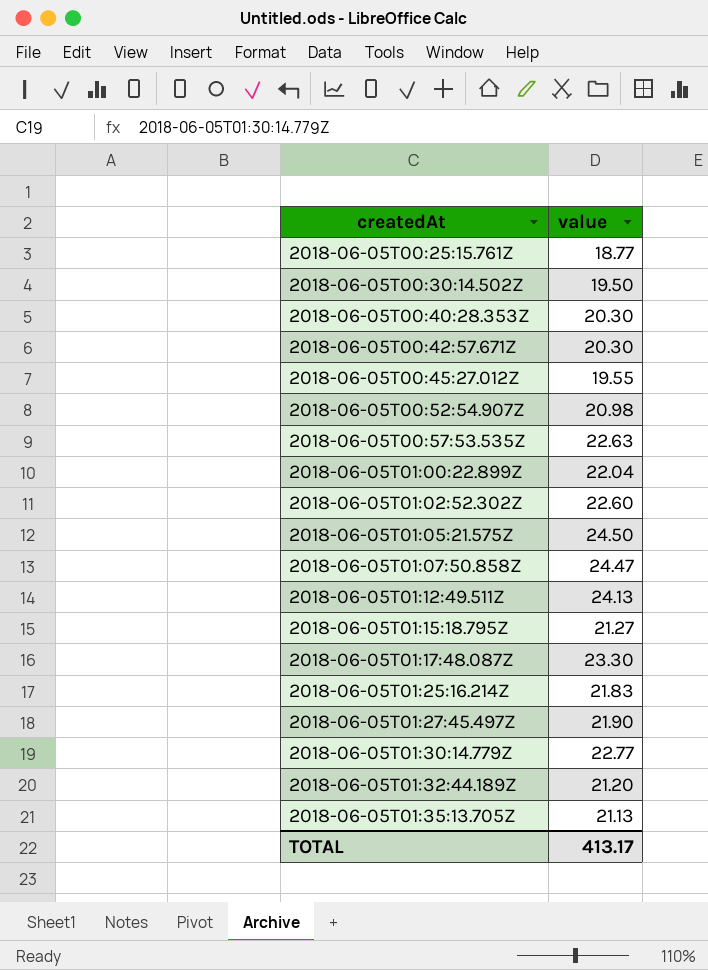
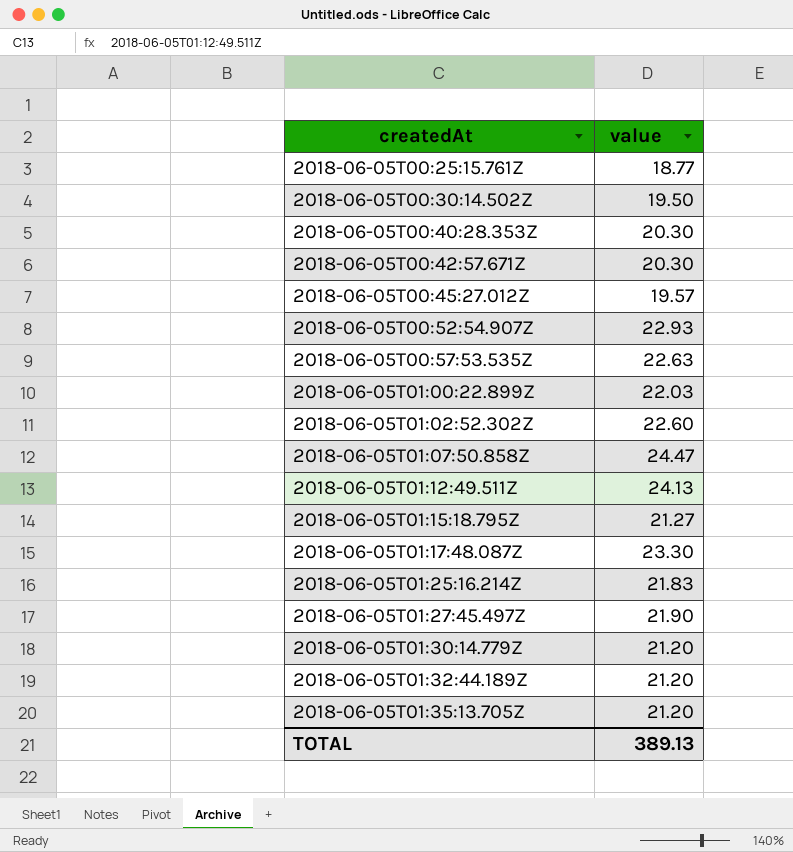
row 2018-06-05T01:05:21.575Z: 24.50 -> none
2018-06-05T00:45:27.012Z | value: 19.55 -> 19.57
2018-06-05T00:52:54.907Z | value: 20.98 -> 22.93
2018-06-05T01:00:22.899Z | value: 22.04 -> 22.03
2018-06-05T01:30:14.779Z | value: 22.77 -> 21.20
2018-06-05T01:35:13.705Z | value: 21.13 -> 21.20
TOTAL | value: 413.17 -> 389.13

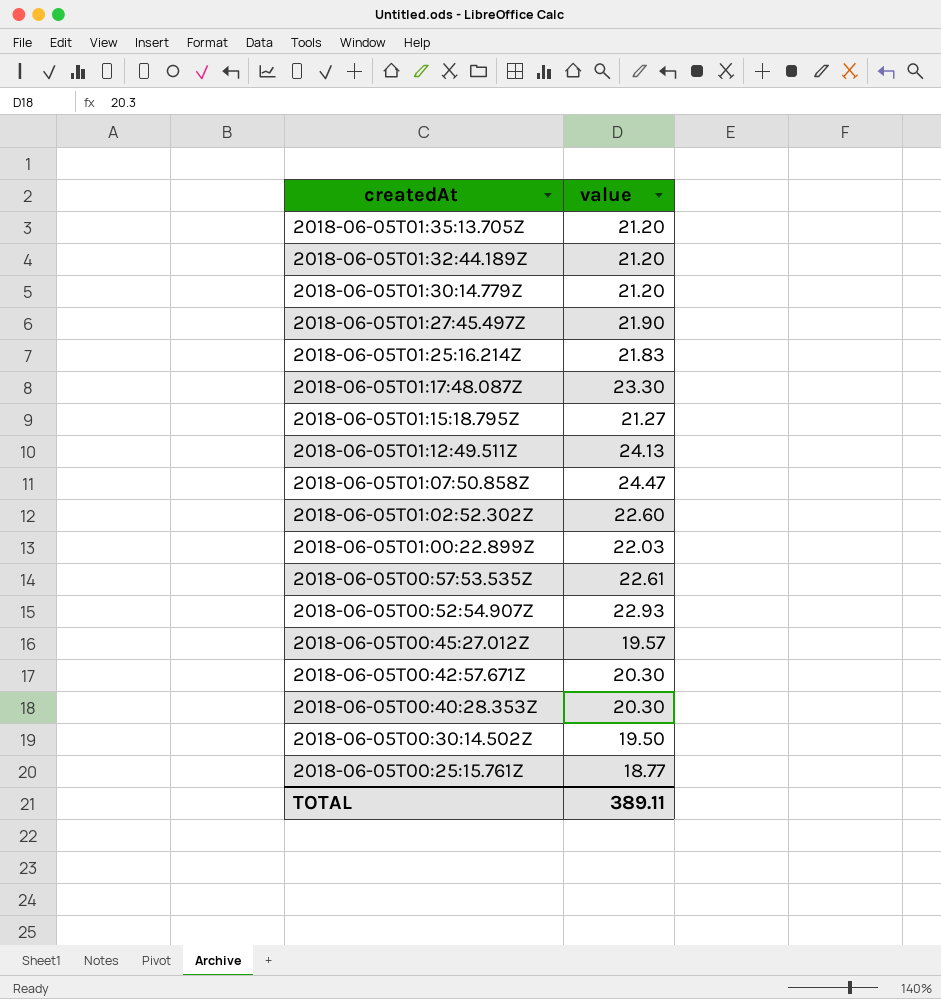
row order: createdAt ascending -> createdAt descending
2018-06-05T00:57:53.535Z | value: 22.63 -> 22.61
TOTAL | value: 389.13 -> 389.11

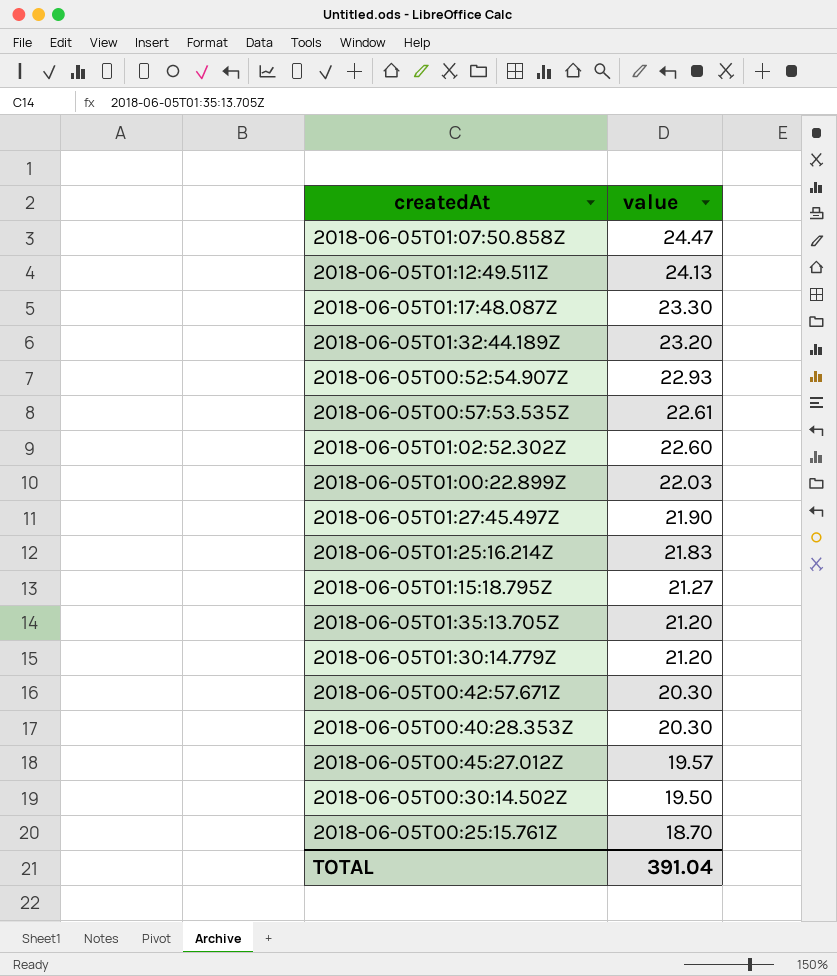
row order: createdAt descending -> value descending
2018-06-05T01:32:44.189Z | value: 21.20 -> 23.20
2018-06-05T00:25:15.761Z | value: 18.77 -> 18.70
TOTAL | value: 389.11 -> 391.04

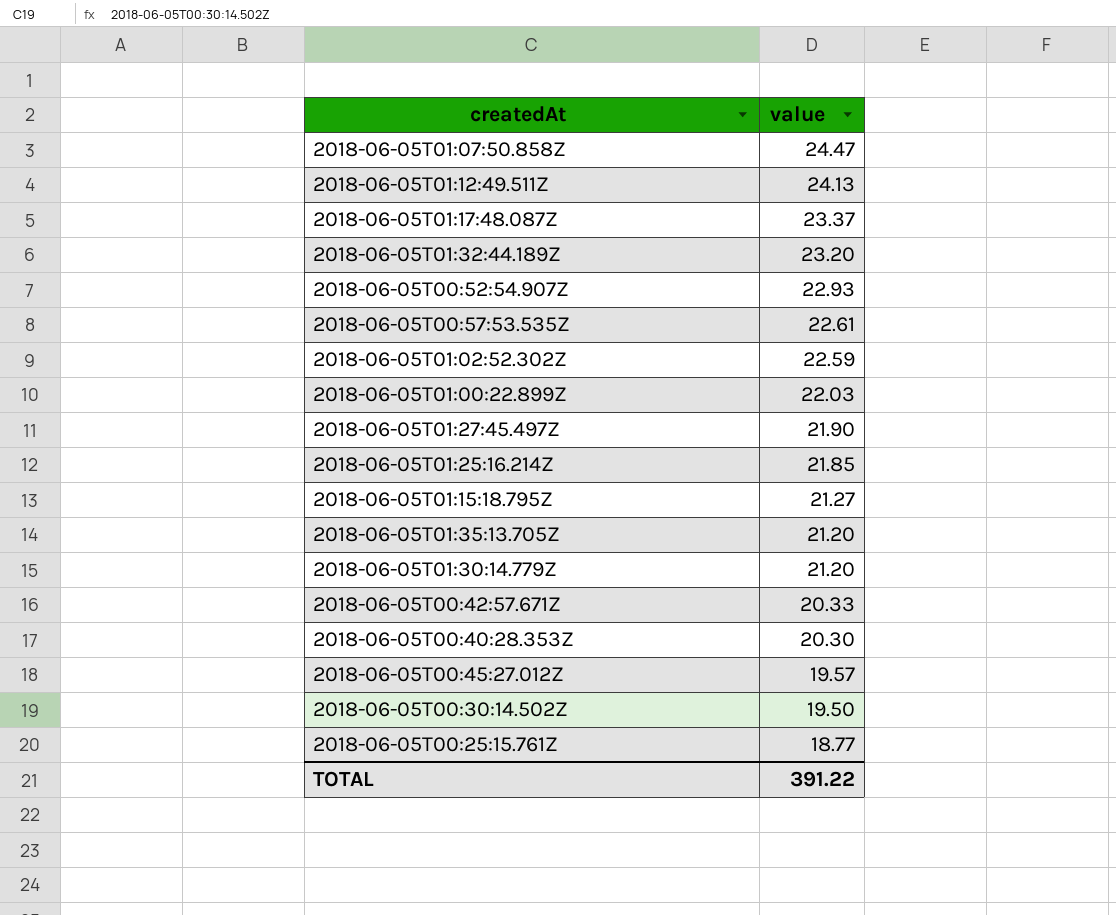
2018-06-05T01:17:48.087Z | value: 23.30 -> 23.37
2018-06-05T01:02:52.302Z | value: 22.60 -> 22.59
2018-06-05T01:25:16.214Z | value: 21.83 -> 21.85
2018-06-05T00:42:57.671Z | value: 20.30 -> 20.33
2018-06-05T00:25:15.761Z | value: 18.70 -> 18.77
TOTAL | value: 391.04 -> 391.22

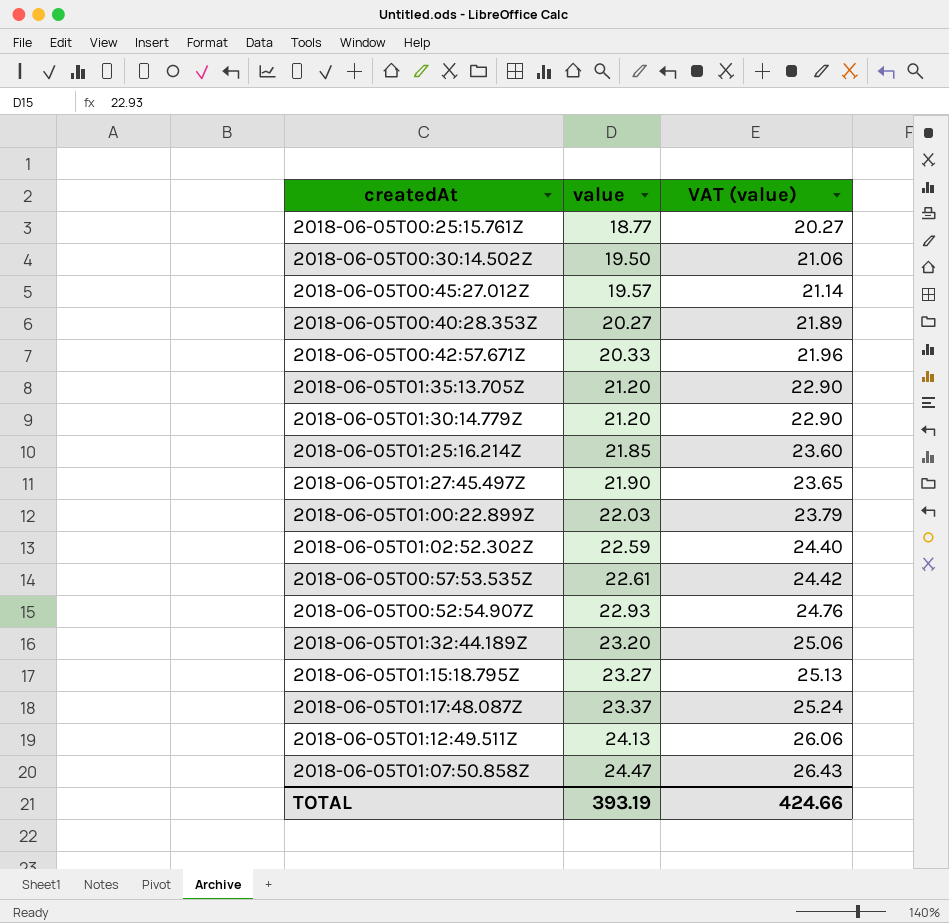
row order: value descending -> value ascending
column VAT (value) | formula: none -> [value] * 1.08
2018-06-05T00:40:28.353Z | value: 20.30 -> 20.27
2018-06-05T01:15:18.795Z | value: 21.27 -> 23.27
TOTAL | value: 391.22 -> 393.19

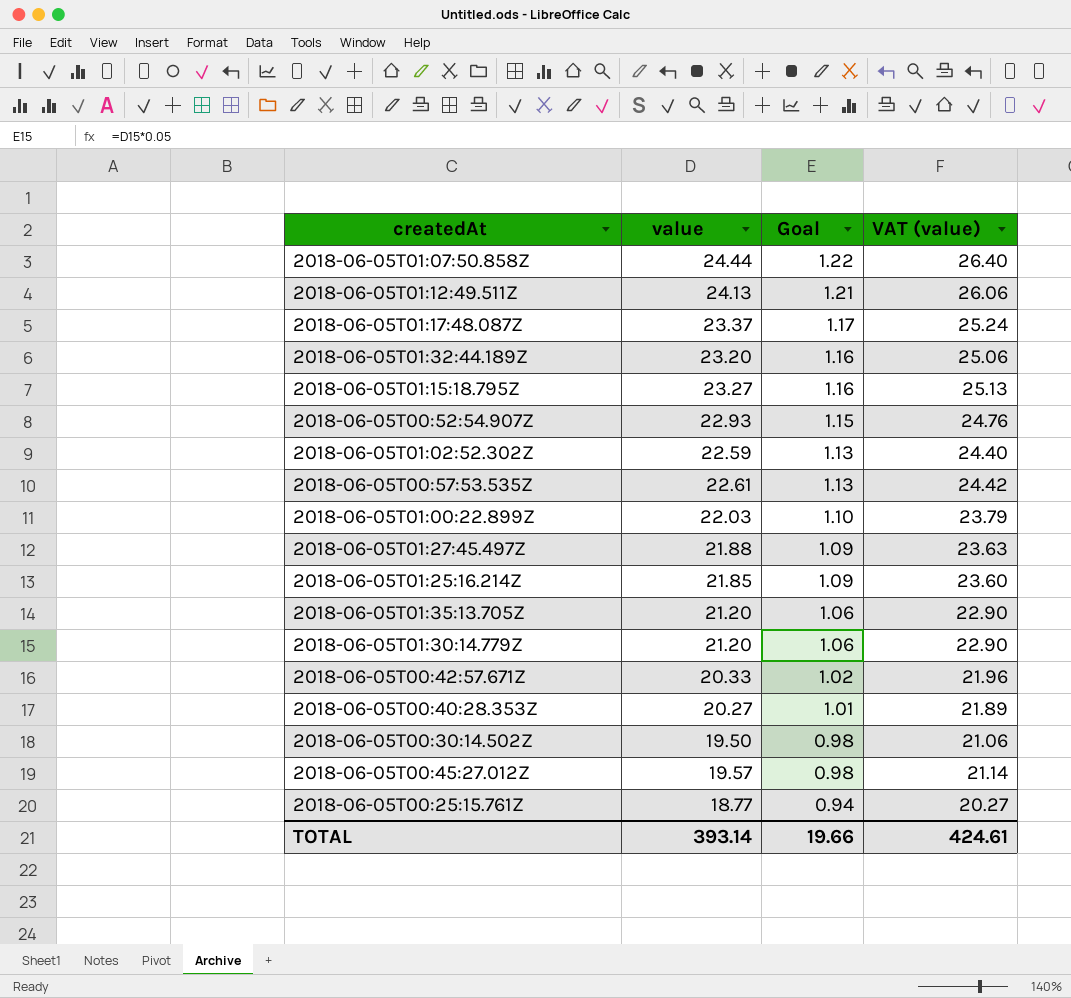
row order: value ascending -> Goal descending
column Goal | formula: none -> [value] * 0.05
2018-06-05T01:07:50.858Z | value: 24.47 -> 24.44
2018-06-05T01:07:50.858Z | VAT (value): 26.43 -> 26.40
2018-06-05T01:27:45.497Z | value: 21.90 -> 21.88
2018-06-05T01:27:45.497Z | VAT (value): 23.65 -> 23.63
TOTAL | value: 393.19 -> 393.14
TOTAL | VAT (value): 424.66 -> 424.61

